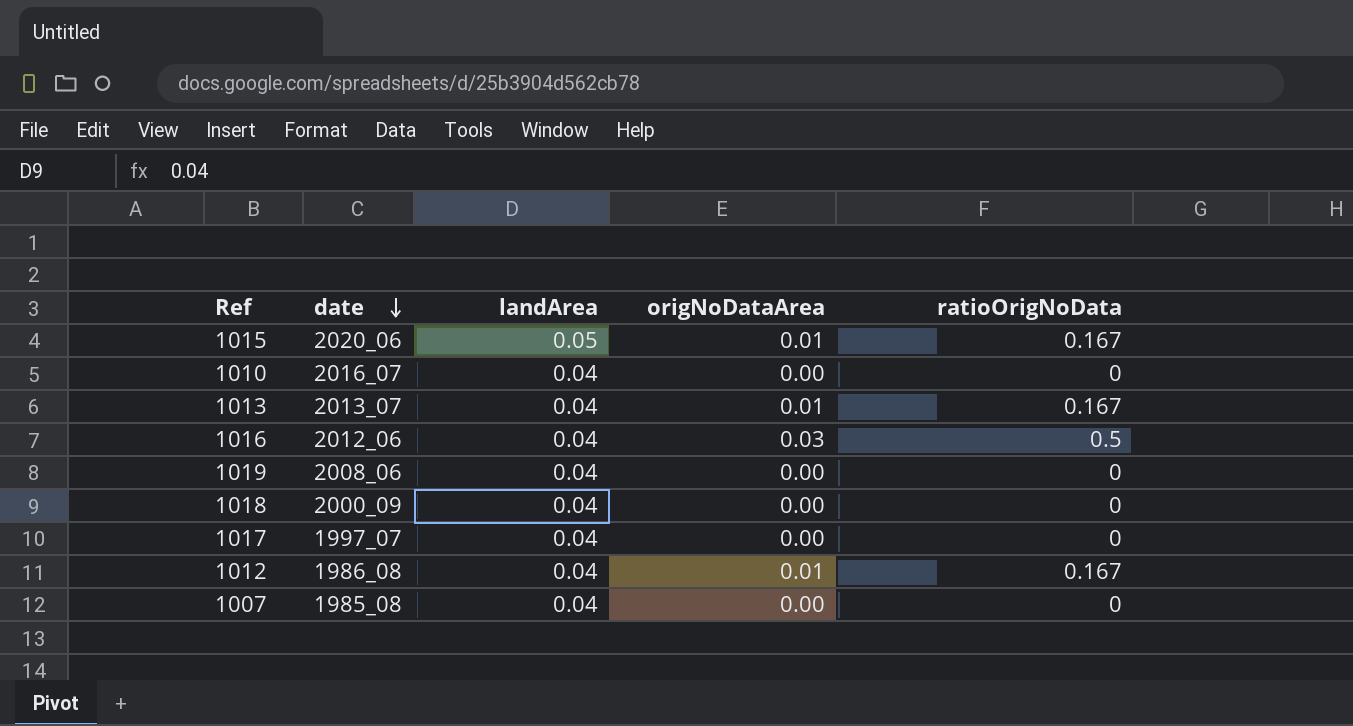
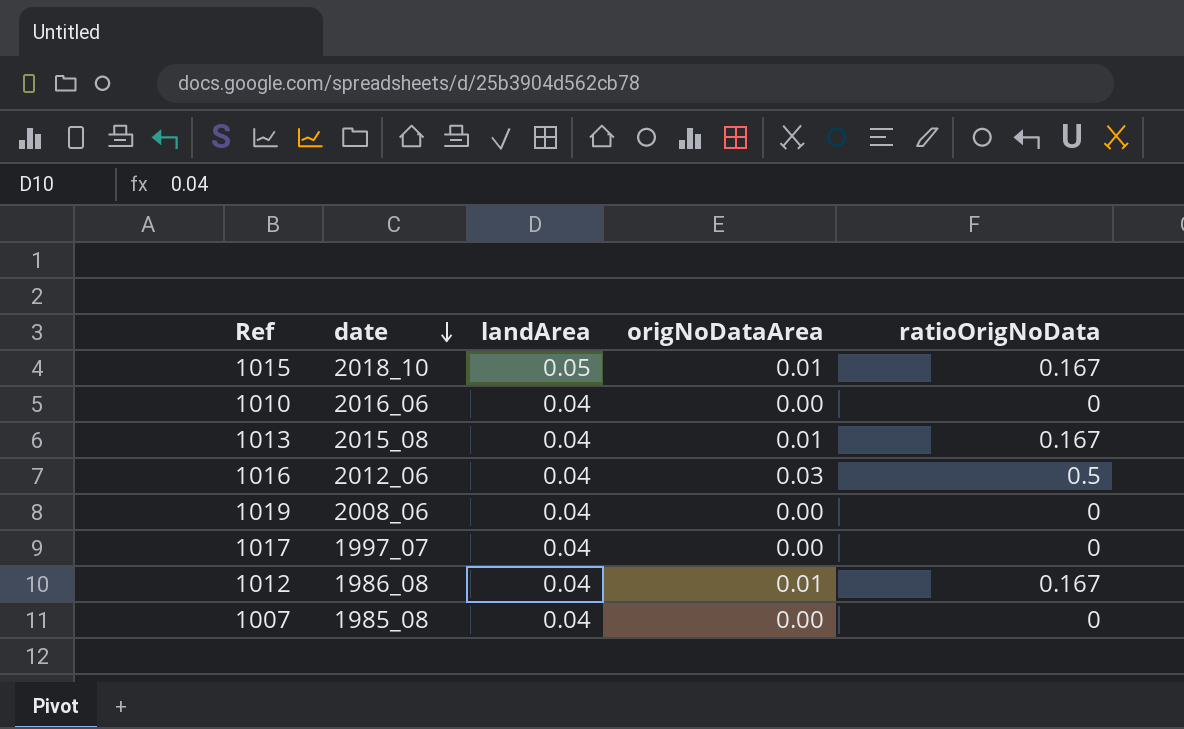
row 1018: 2000_09 | 0.04 | 0.00 | 0 -> none
1015 | date: 2020_06 -> 2018_10
1010 | date: 2016_07 -> 2016_06
1013 | date: 2013_07 -> 2015_08

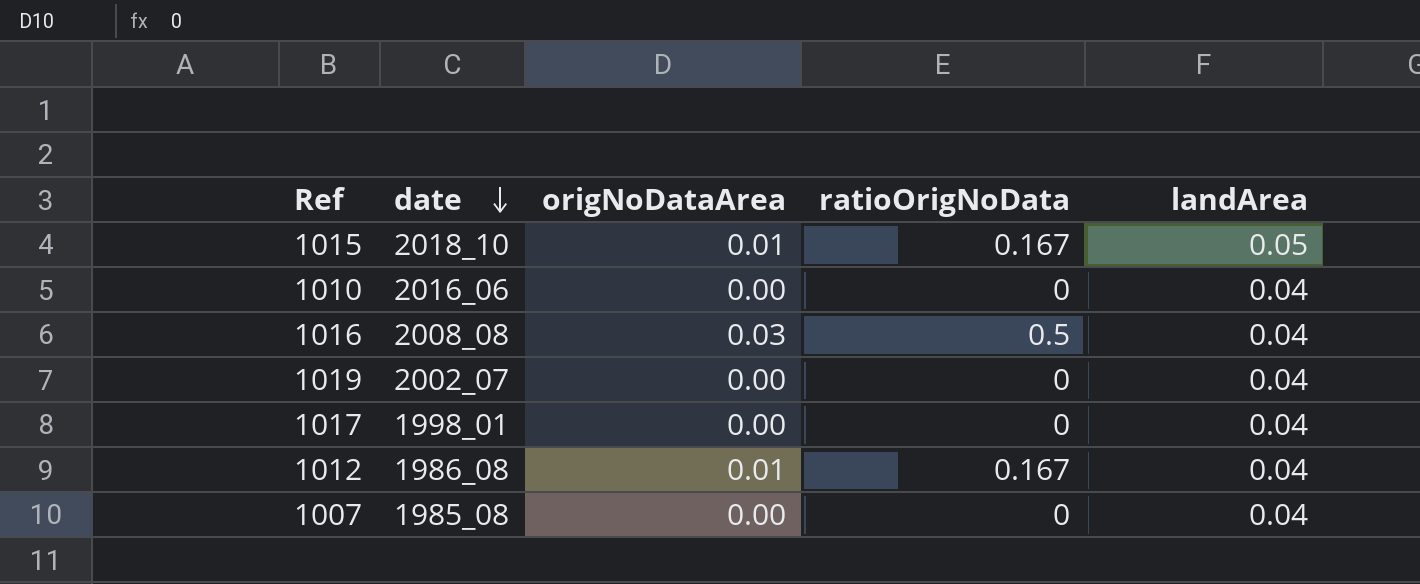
column landArea | position: 3 -> 5
row 1013: 2015_08 | 0.04 | 0.01 | 0.167 -> none
1016 | date: 2012_06 -> 2008_08
1019 | date: 2008_06 -> 2002_07
1017 | date: 1997_07 -> 1998_01

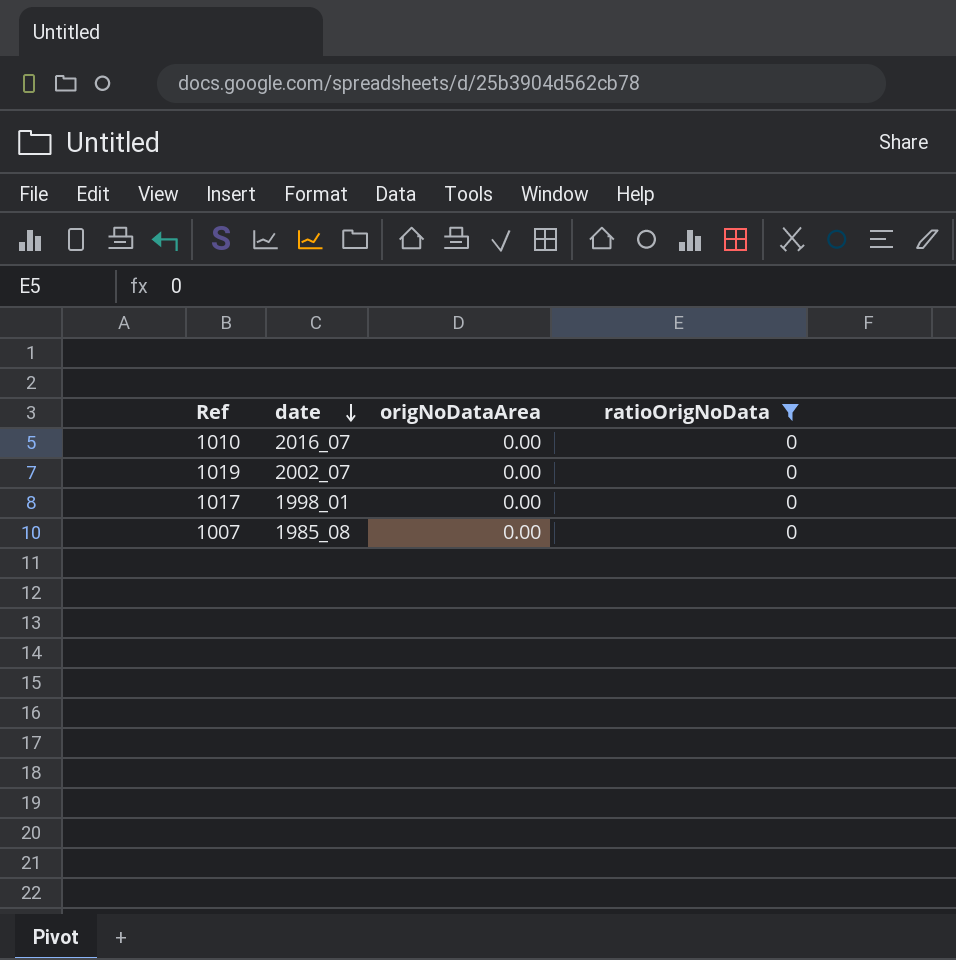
filter: none -> ratioOrigNoData = 0
column landArea | position: 5 -> none
1010 | date: 2016_06 -> 2016_07

